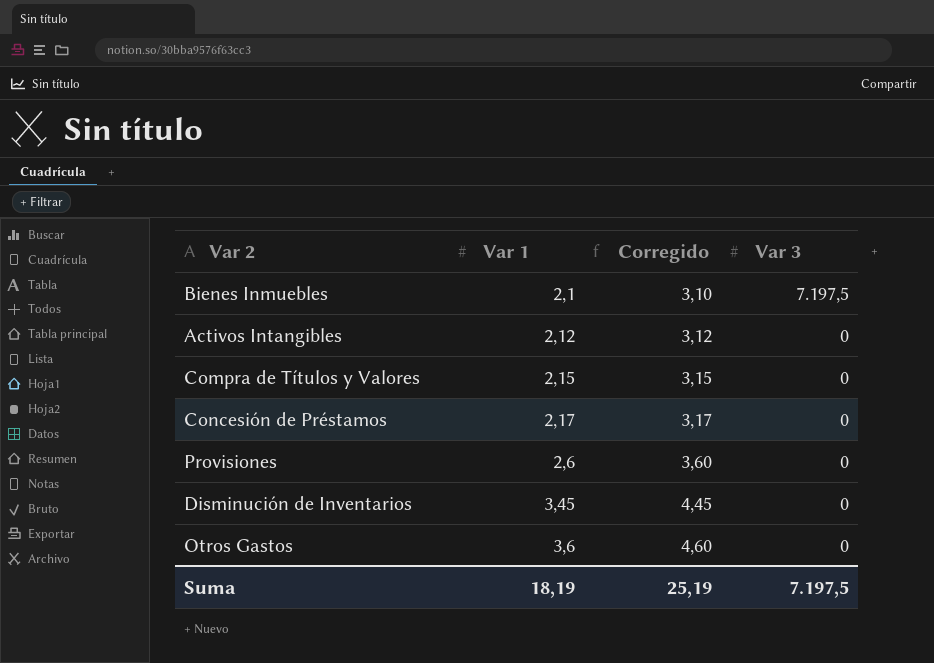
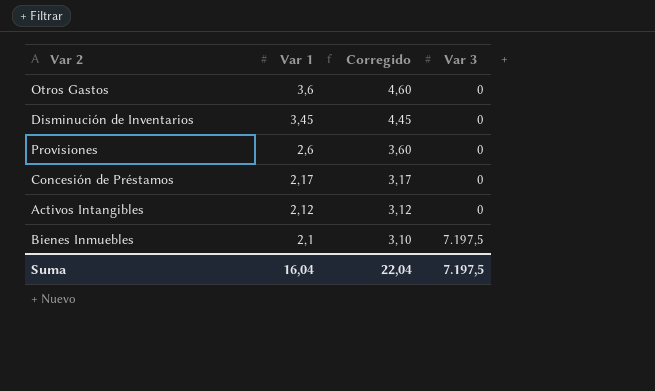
row order: Var 1 ascending -> Var 1 descending
row Compra de Títulos y Valores: 2,15 | 3,15 | 0 -> none
Suma | Var 1: 18,19 -> 16,04
Suma | Corregido: 25,19 -> 22,04

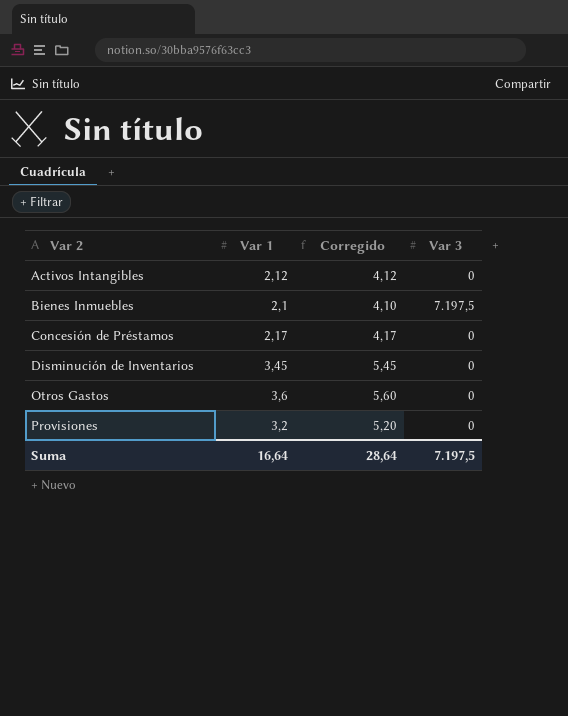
row order: Var 1 descending -> Var 2 ascending
column Corregido | formula: [Var 1] + 1 -> [Var 1] + 2
Provisiones | Var 1: 2,6 -> 3,2
Suma | Var 1: 16,04 -> 16,64
Suma | Corregido: 22,04 -> 28,64

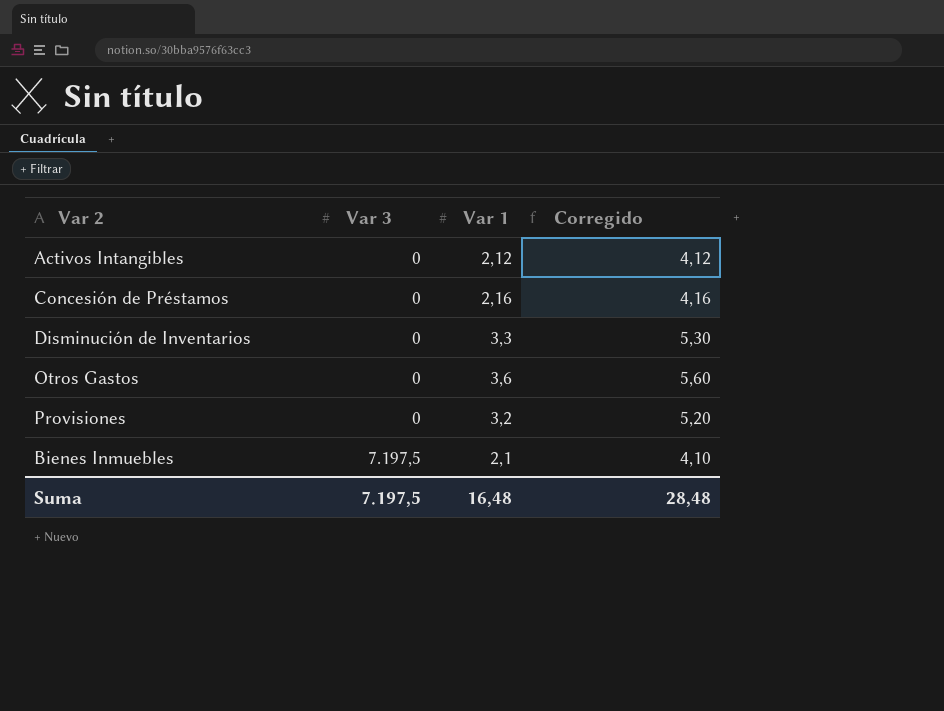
row order: Var 2 ascending -> Var 3 ascending
column Var 3 | position: 4 -> 2
Concesión de Préstamos | Var 1: 2,17 -> 2,16
Concesión de Préstamos | Corregido: 4,17 -> 4,16
Disminución de Inventarios | Var 1: 3,45 -> 3,3
Disminución de Inventarios | Corregido: 5,45 -> 5,30
Suma | Var 1: 16,64 -> 16,48
Suma | Corregido: 28,64 -> 28,48

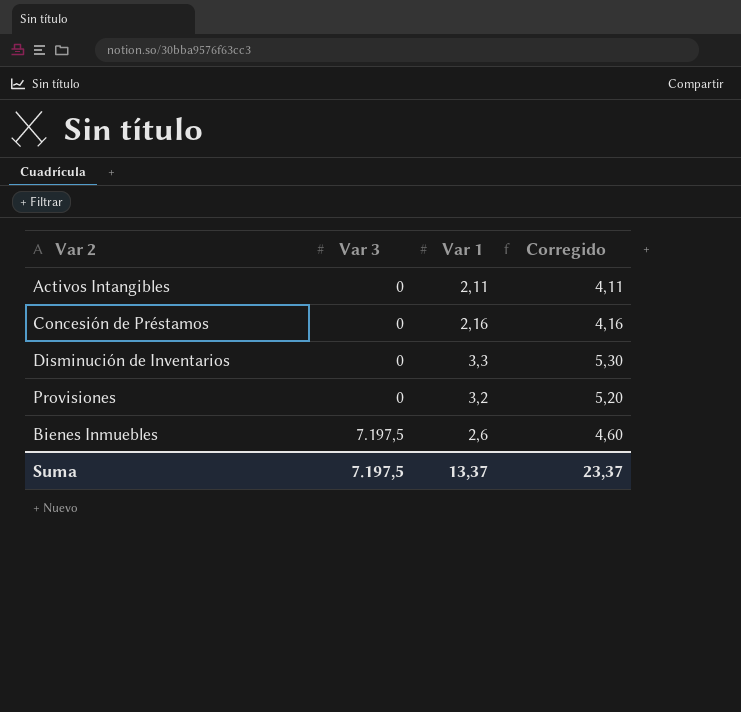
row Otros Gastos: 0 | 3,6 | 5,60 -> none
Activos Intangibles | Var 1: 2,12 -> 2,11
Activos Intangibles | Corregido: 4,12 -> 4,11
Bienes Inmuebles | Var 1: 2,1 -> 2,6
Bienes Inmuebles | Corregido: 4,10 -> 4,60
Suma | Var 1: 16,48 -> 13,37
Suma | Corregido: 28,48 -> 23,37

